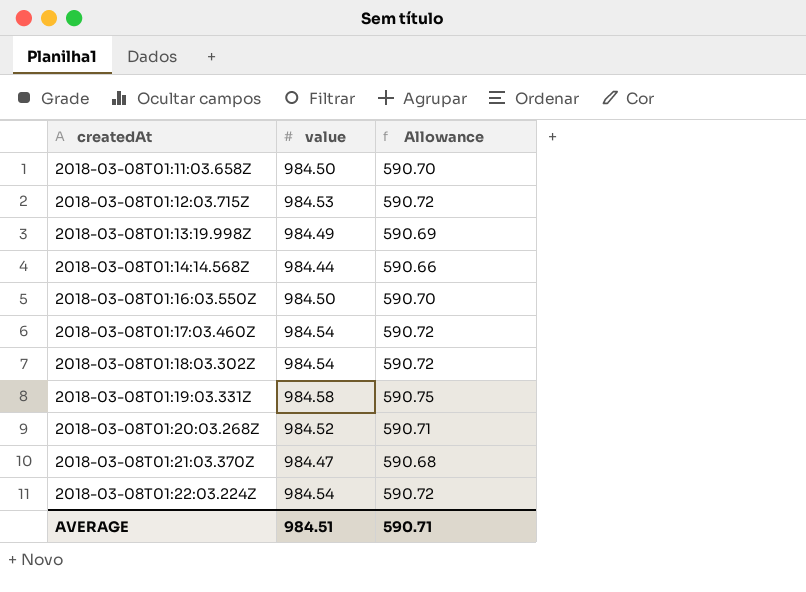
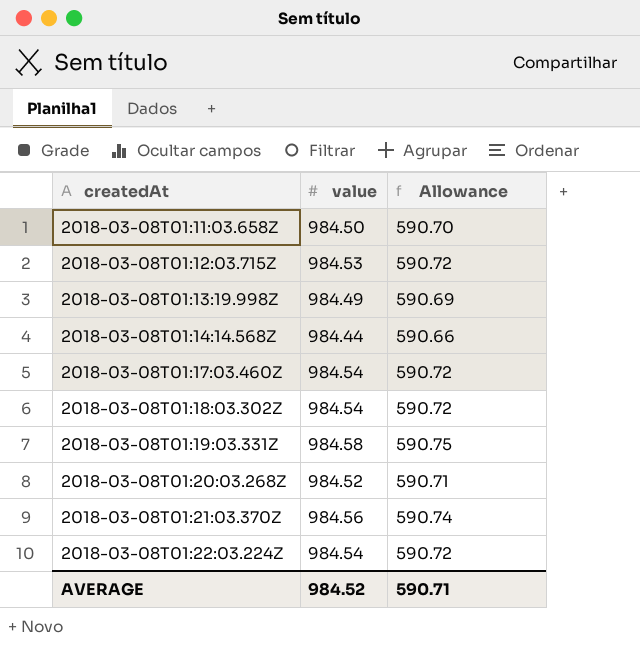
row 2018-03-08T01:16:03.550Z: 984.50 | 590.70 -> none
2018-03-08T01:21:03.370Z | value: 984.47 -> 984.56
2018-03-08T01:21:03.370Z | Allowance: 590.68 -> 590.74
AVERAGE | value: 984.51 -> 984.52

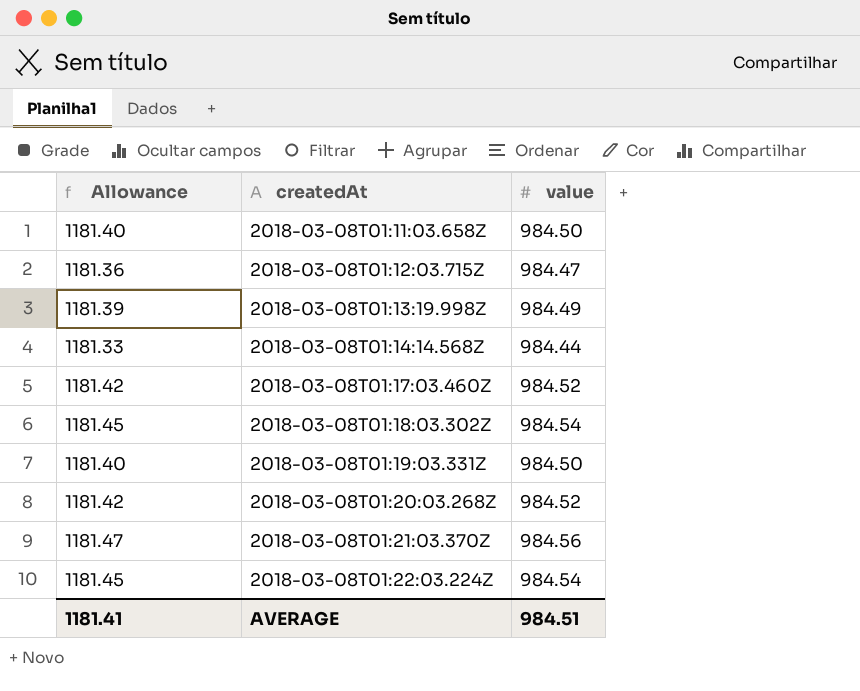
column Allowance | formula: [value] * 0.6 -> [value] * 1.2
column Allowance | position: 3 -> 1
2018-03-08T01:12:03.715Z | value: 984.53 -> 984.47
2018-03-08T01:17:03.460Z | value: 984.54 -> 984.52
2018-03-08T01:19:03.331Z | value: 984.58 -> 984.50
AVERAGE | Allowance: 590.71 -> 1181.41
AVERAGE | value: 984.52 -> 984.51

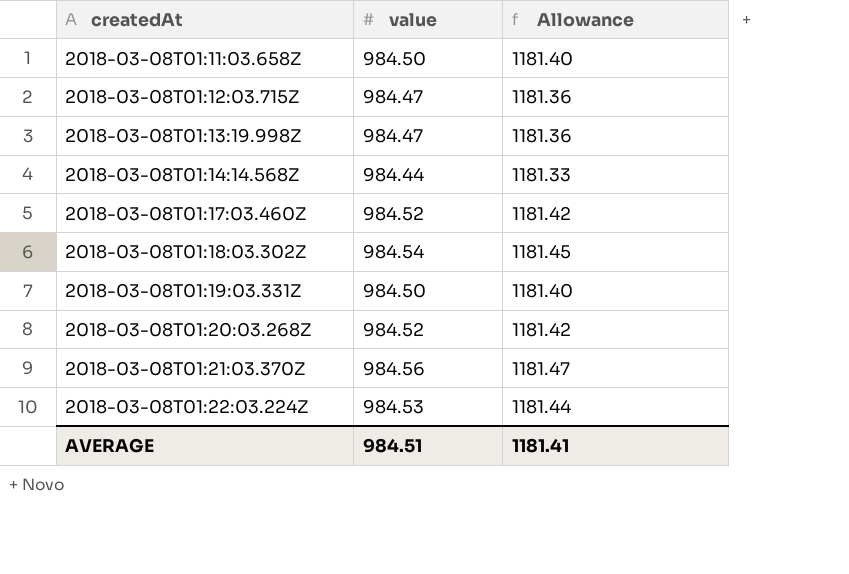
column Allowance | position: 1 -> 3
2018-03-08T01:13:19.998Z | value: 984.49 -> 984.47
2018-03-08T01:13:19.998Z | Allowance: 1181.39 -> 1181.36
2018-03-08T01:22:03.224Z | value: 984.54 -> 984.53
2018-03-08T01:22:03.224Z | Allowance: 1181.45 -> 1181.44

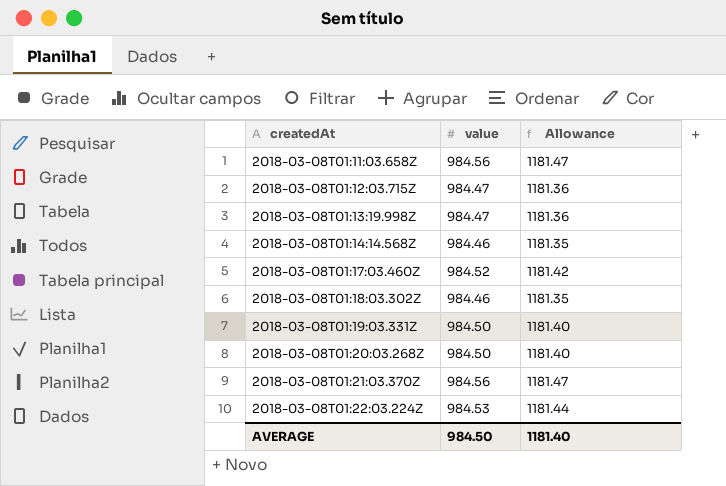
2018-03-08T01:11:03.658Z | value: 984.50 -> 984.56
2018-03-08T01:11:03.658Z | Allowance: 1181.40 -> 1181.47
2018-03-08T01:14:14.568Z | value: 984.44 -> 984.46
2018-03-08T01:14:14.568Z | Allowance: 1181.33 -> 1181.35
2018-03-08T01:18:03.302Z | value: 984.54 -> 984.46
2018-03-08T01:18:03.302Z | Allowance: 1181.45 -> 1181.35
2018-03-08T01:20:03.268Z | value: 984.52 -> 984.50
2018-03-08T01:20:03.268Z | Allowance: 1181.42 -> 1181.40
AVERAGE | value: 984.51 -> 984.50
AVERAGE | Allowance: 1181.41 -> 1181.40

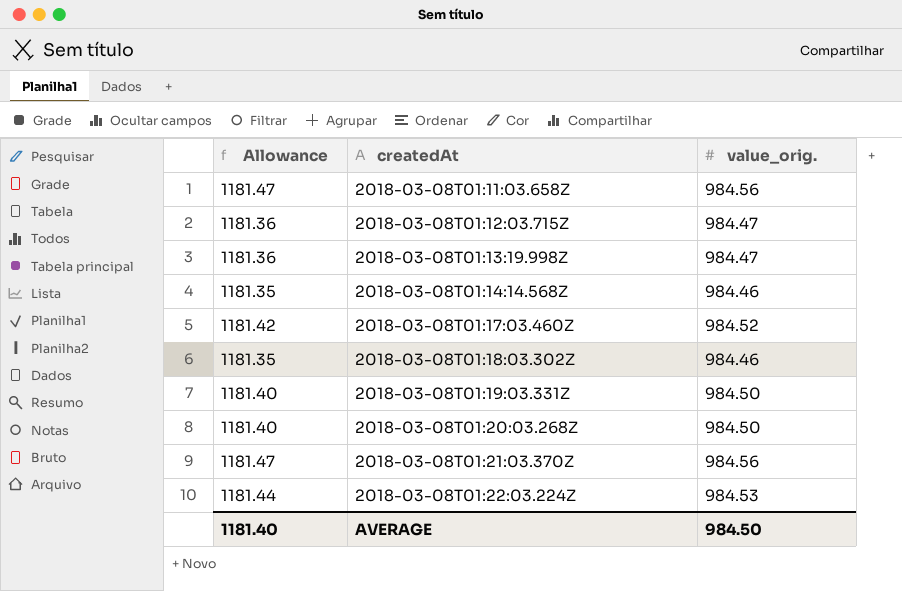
column Allowance | position: 3 -> 1
column name: value -> value_orig.

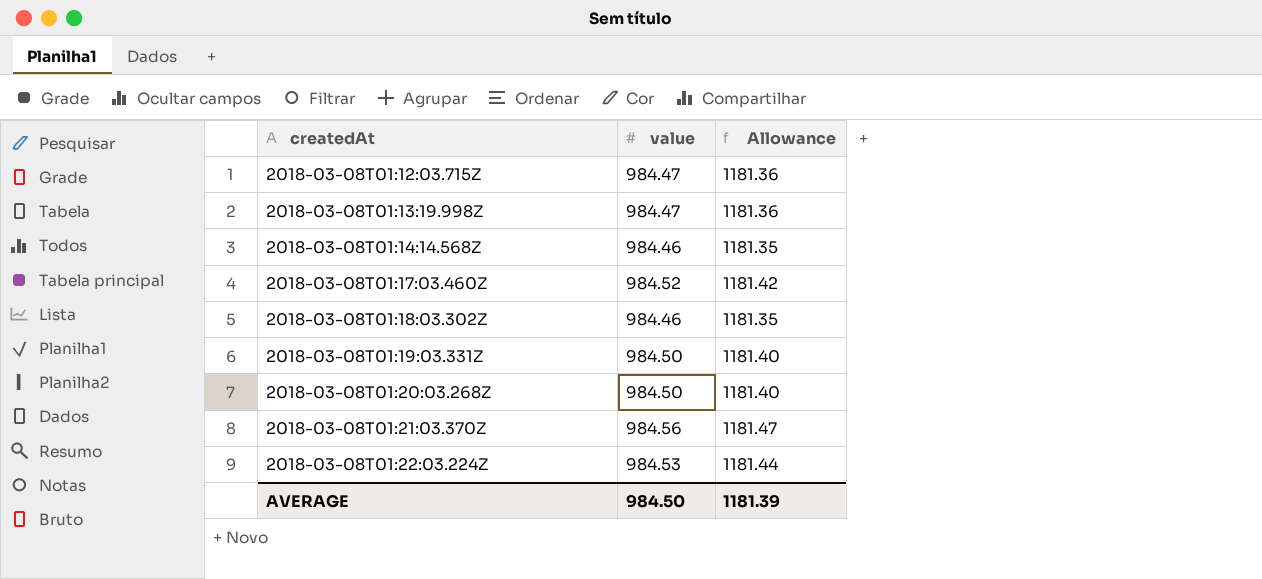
column name: value_orig. -> value
column Allowance | position: 1 -> 3
row 2018-03-08T01:11:03.658Z: 1181.47 | 984.56 -> none
AVERAGE | Allowance: 1181.40 -> 1181.39

